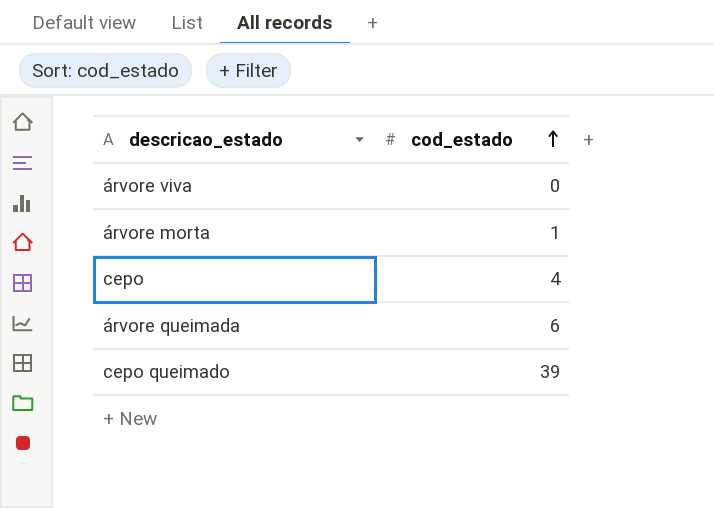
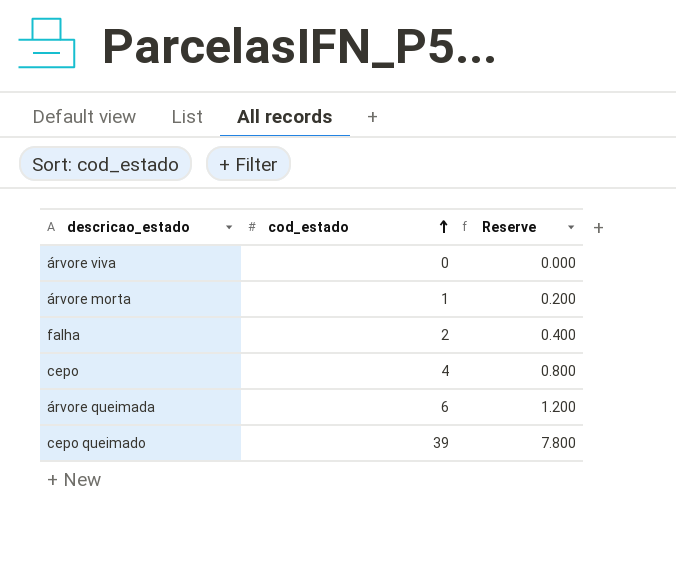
column Reserve | formula: none -> [cod_estado] * 0.2
row falha: none -> 2 | 0.400

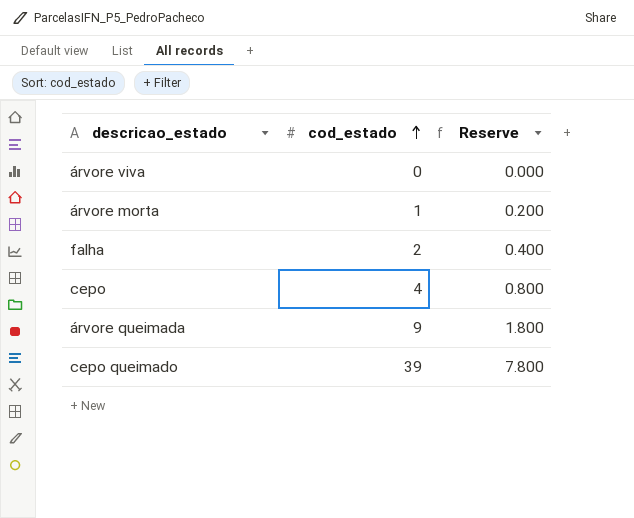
árvore queimada | cod_estado: 6 -> 9
árvore queimada | Reserve: 1.200 -> 1.800

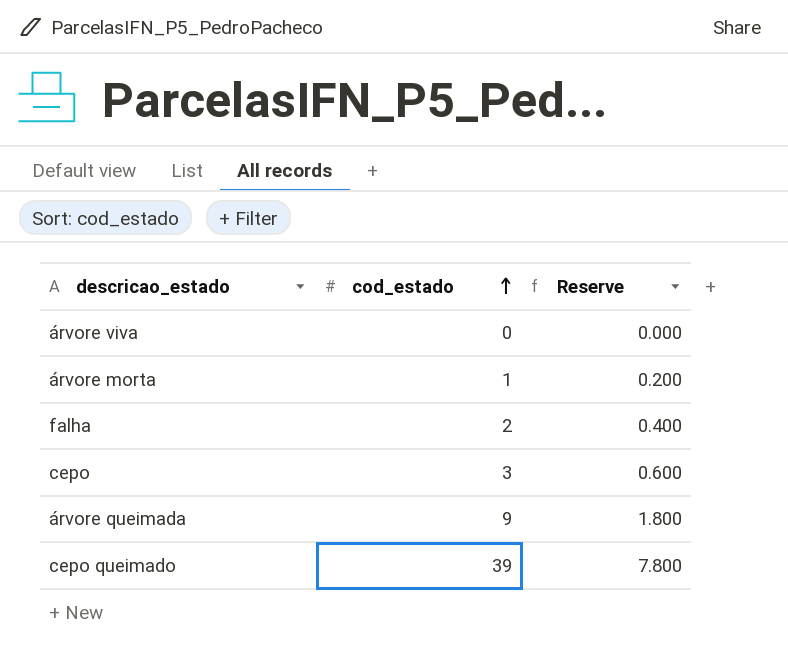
cepo | cod_estado: 4 -> 3
cepo | Reserve: 0.800 -> 0.600

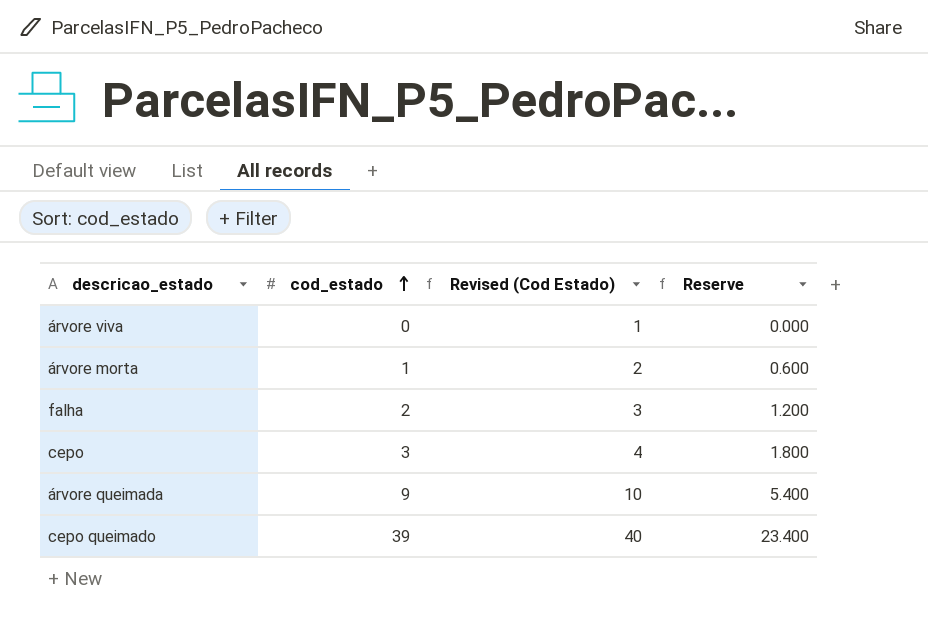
column Revised (Cod Estado) | formula: none -> [cod_estado] + 1
column Reserve | formula: [cod_estado] * 0.2 -> [cod_estado] * 0.6

